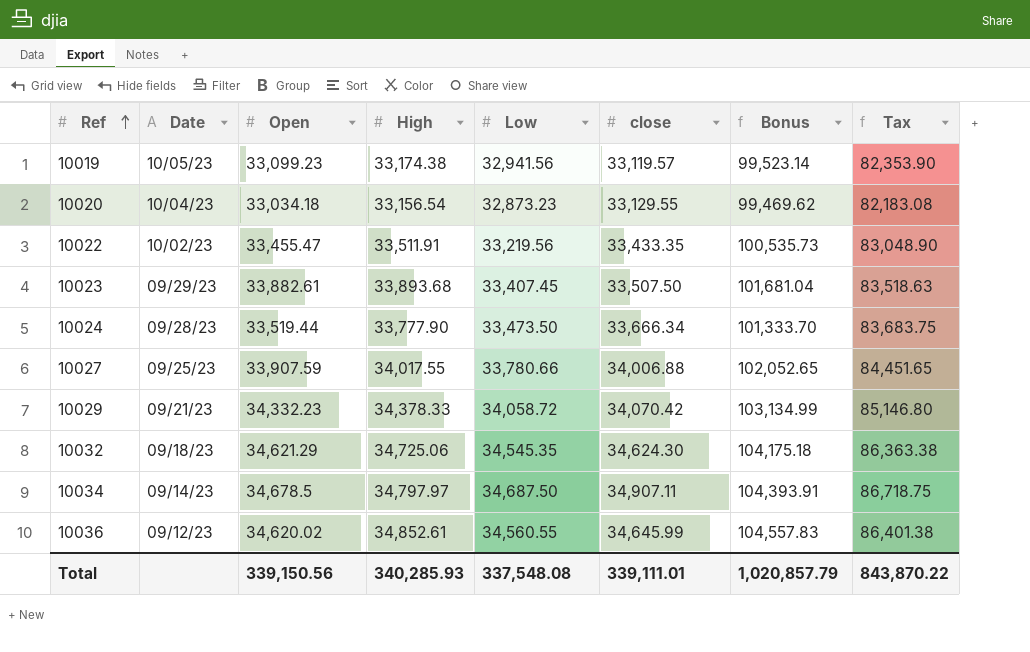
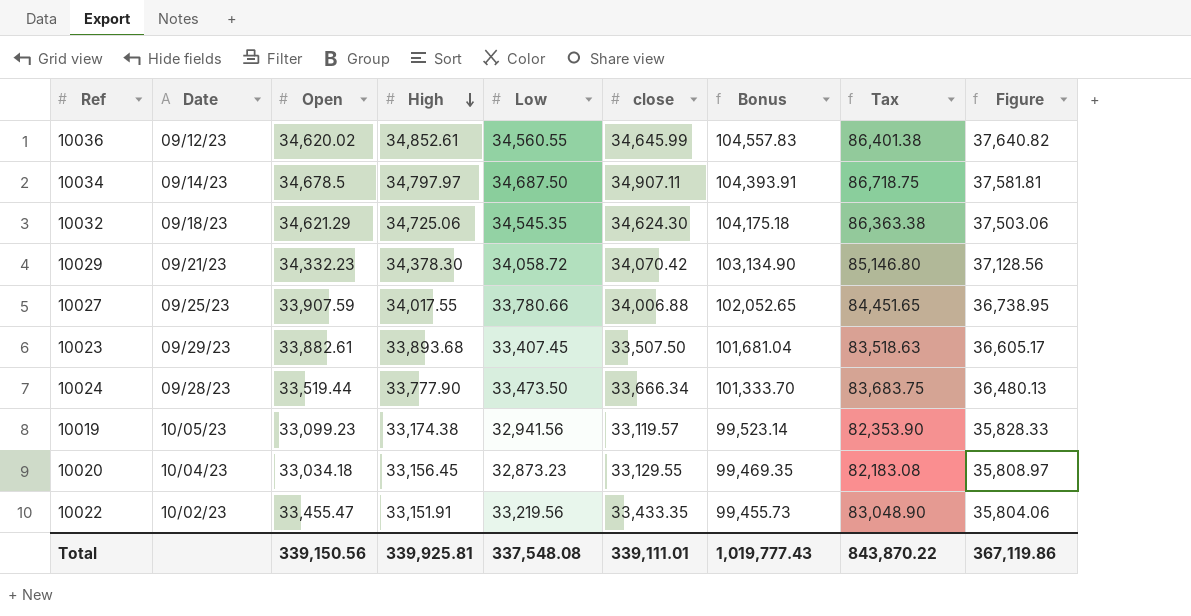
row order: Ref ascending -> High descending
column Figure | formula: none -> [High] * 1.08
10029 | High: 34,378.33 -> 34,378.30
10029 | Bonus: 103,134.99 -> 103,134.90
10020 | High: 33,156.54 -> 33,156.45
10020 | Bonus: 99,469.62 -> 99,469.35
10022 | High: 33,511.91 -> 33,151.91
10022 | Bonus: 100,535.73 -> 99,455.73
Total | High: 340,285.93 -> 339,925.81
Total | Bonus: 1,020,857.79 -> 1,019,777.43

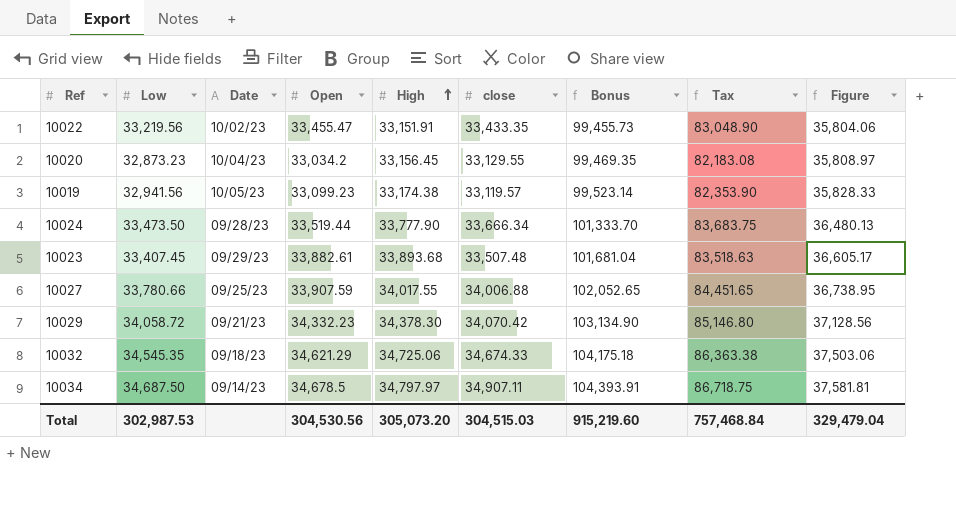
row order: High descending -> High ascending
column Low | position: 5 -> 2
row 10036: 09/12/23 | 34,620.02 | 34,852.61 | 34,560.55 | 34,645.99 | 104,557.83 | 86,401.38 | 37,640.82 -> none
10020 | Open: 33,034.18 -> 33,034.2
10023 | close: 33,507.50 -> 33,507.48
10032 | close: 34,624.30 -> 34,674.33
Total | Low: 337,548.08 -> 302,987.53
Total | Open: 339,150.56 -> 304,530.56
Total | High: 339,925.81 -> 305,073.20
Total | close: 339,111.01 -> 304,515.03
Total | Bonus: 1,019,777.43 -> 915,219.60
Total | Tax: 843,870.22 -> 757,468.84
Total | Figure: 367,119.86 -> 329,479.04

